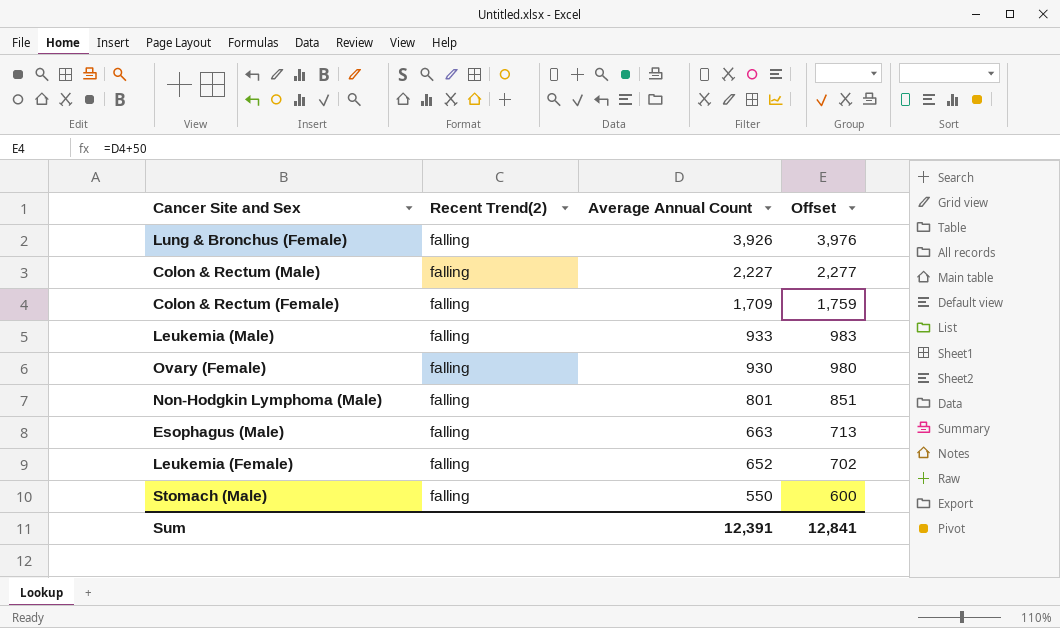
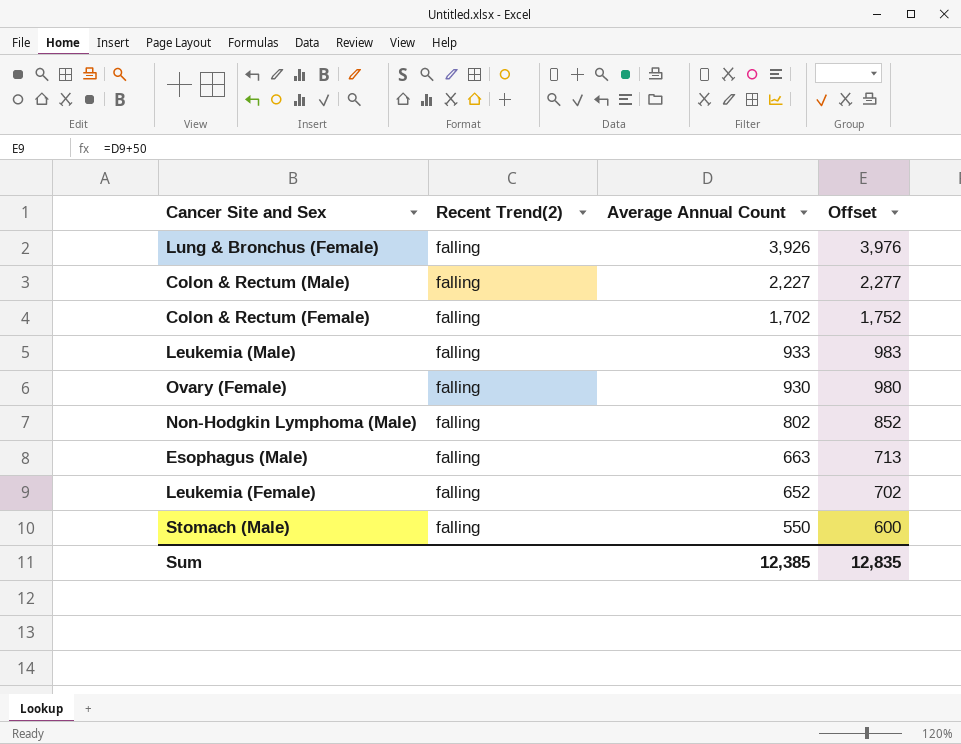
Colon & Rectum (Female) | Average Annual Count: 1,709 -> 1,702
Colon & Rectum (Female) | Offset: 1,759 -> 1,752
Non-Hodgkin Lymphoma (Male) | Average Annual Count: 801 -> 802
Non-Hodgkin Lymphoma (Male) | Offset: 851 -> 852
Sum | Average Annual Count: 12,391 -> 12,385
Sum | Offset: 12,841 -> 12,835

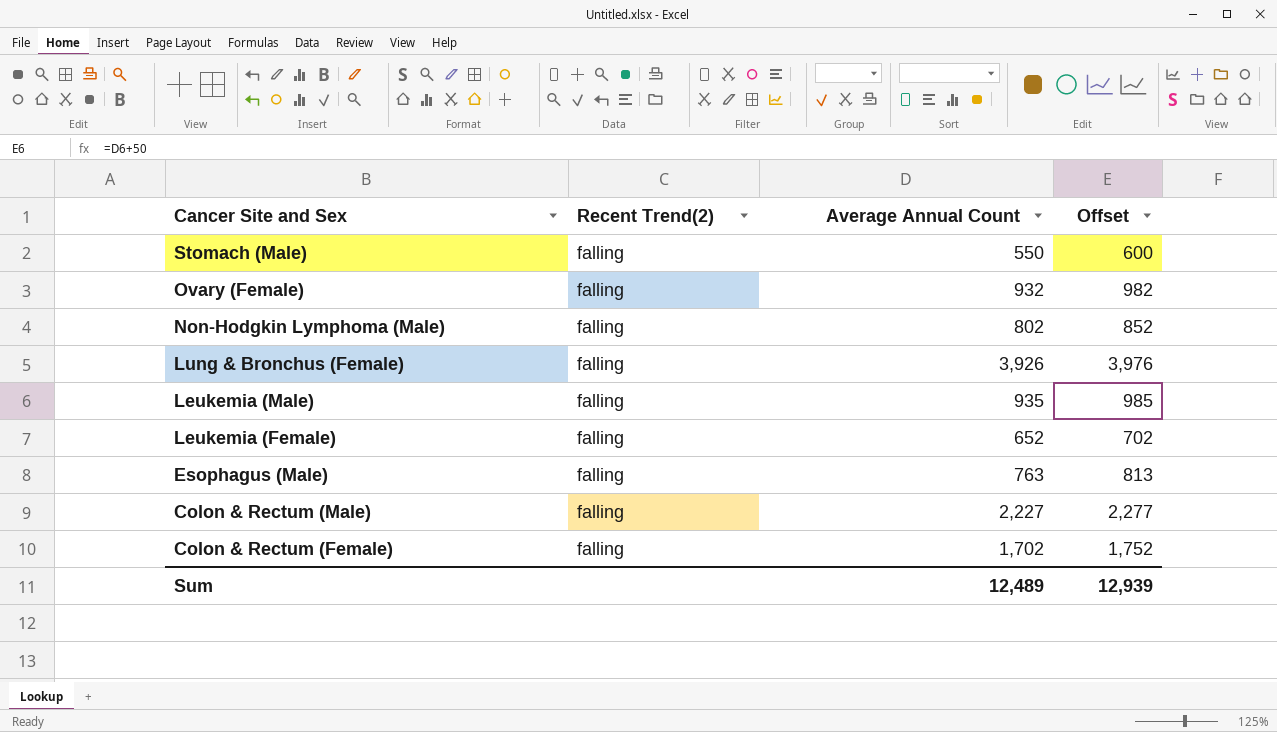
row order: Average Annual Count descending -> Cancer Site and Sex descending
Ovary (Female) | Average Annual Count: 930 -> 932
Ovary (Female) | Offset: 980 -> 982
Leukemia (Male) | Average Annual Count: 933 -> 935
Leukemia (Male) | Offset: 983 -> 985
Esophagus (Male) | Average Annual Count: 663 -> 763
Esophagus (Male) | Offset: 713 -> 813
Sum | Average Annual Count: 12,385 -> 12,489
Sum | Offset: 12,835 -> 12,939

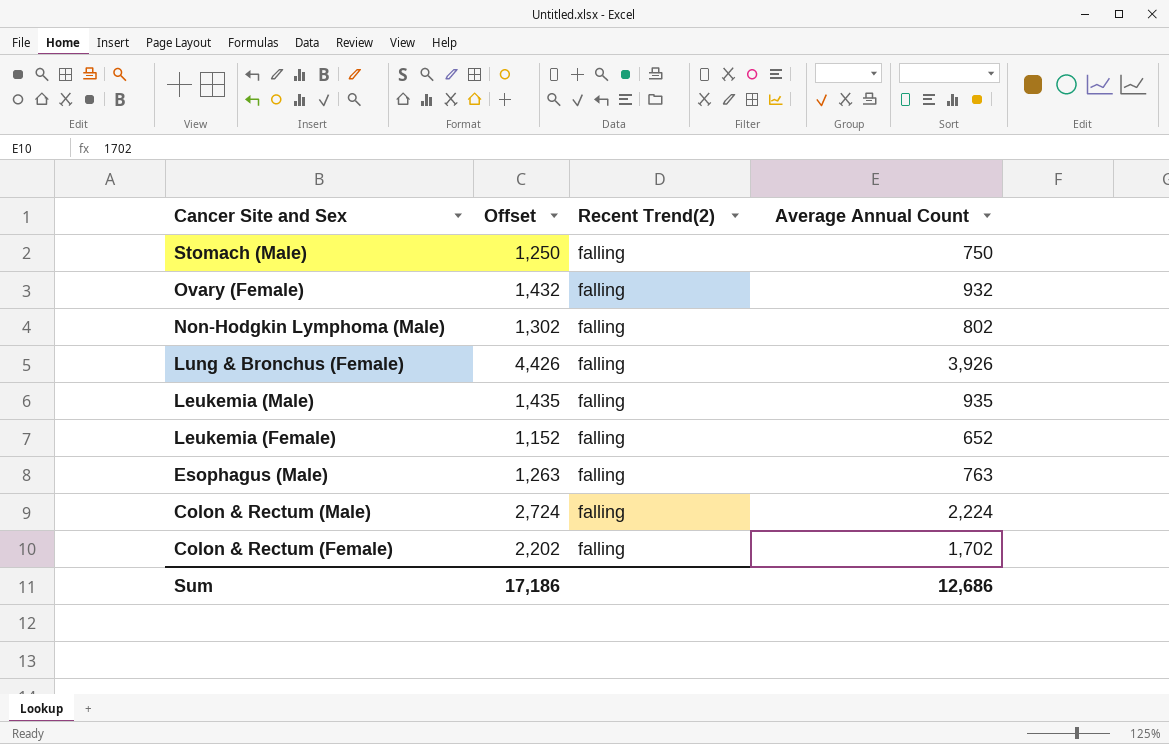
column Offset | formula: [Average Annual Count] + 50 -> [Average Annual Count] + 500
column Offset | position: 4 -> 2
Stomach (Male) | Average Annual Count: 550 -> 750
Colon & Rectum (Male) | Average Annual Count: 2,227 -> 2,224
Sum | Offset: 12,939 -> 17,186
Sum | Average Annual Count: 12,489 -> 12,686

